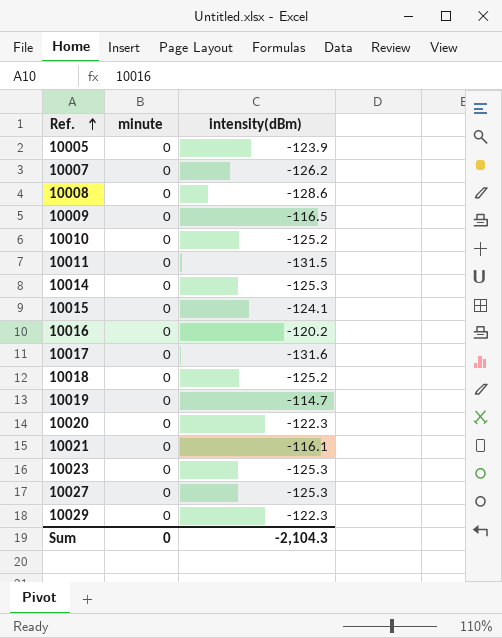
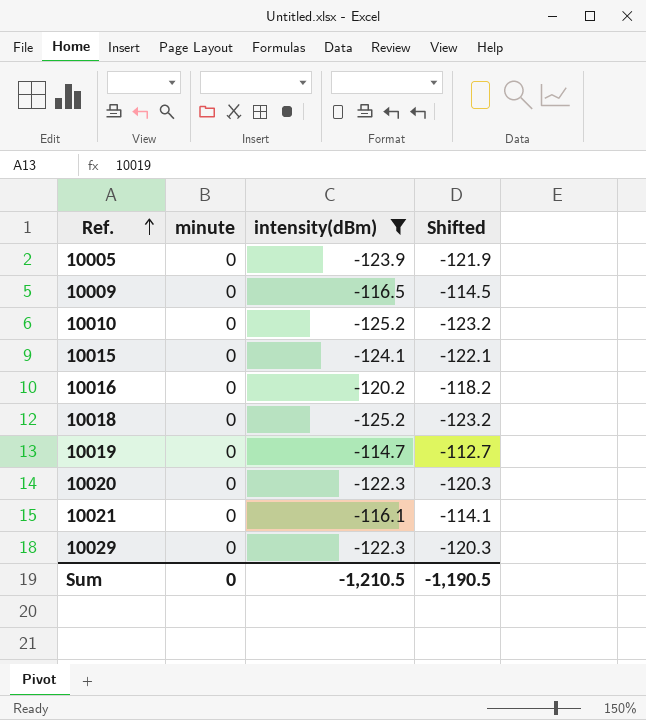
filter: none -> intensity(dBm) >= -125.2
column Shifted | formula: none -> [intensity(dBm)] + 2
Sum | intensity(dBm): -2,104.3 -> -1,210.5

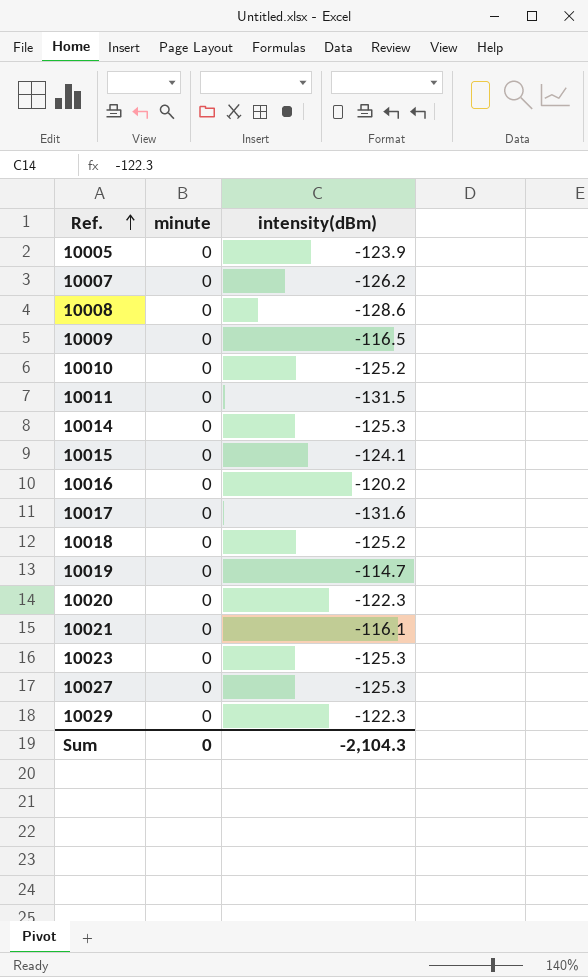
filter: intensity(dBm) >= -125.2 -> none
column Shifted | formula: [intensity(dBm)] + 2 -> none
Sum | intensity(dBm): -1,210.5 -> -2,104.3

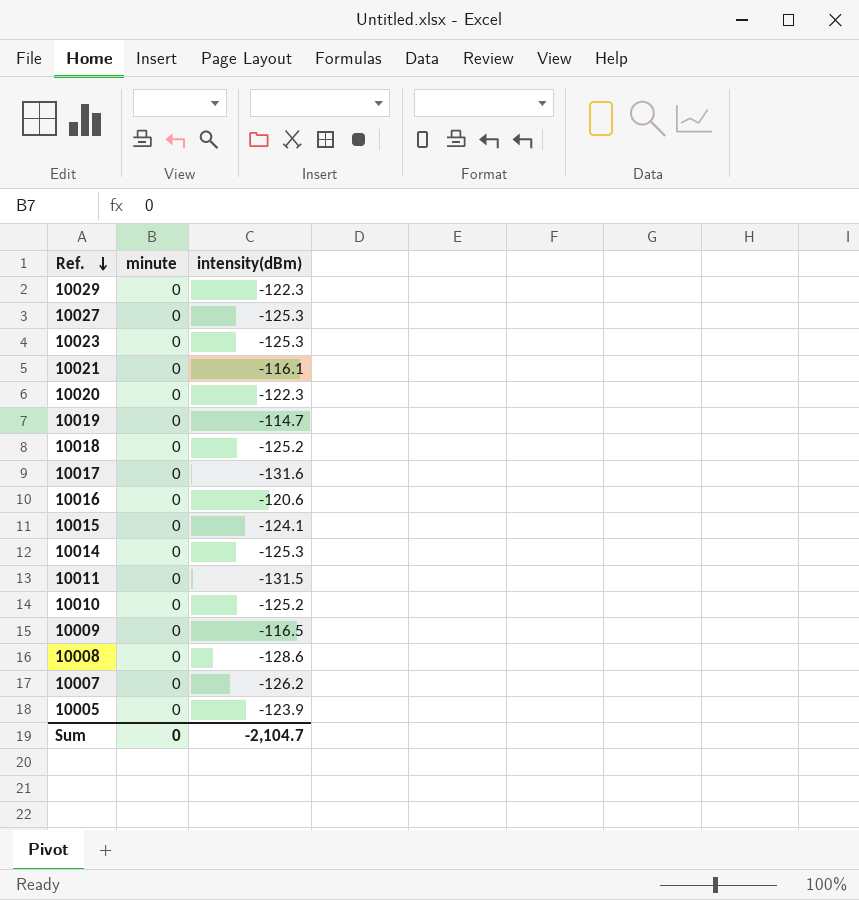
row order: Ref. ascending -> Ref. descending
10016 | intensity(dBm): -120.2 -> -120.6
Sum | intensity(dBm): -2,104.3 -> -2,104.7

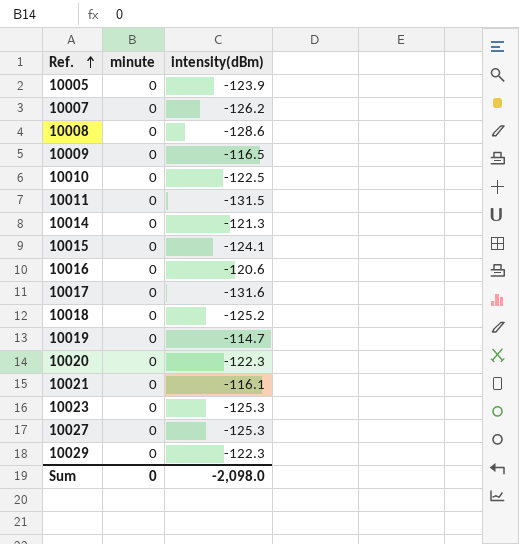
row order: Ref. descending -> Ref. ascending
10010 | intensity(dBm): -125.2 -> -122.5
10014 | intensity(dBm): -125.3 -> -121.3
Sum | intensity(dBm): -2,104.7 -> -2,098.0

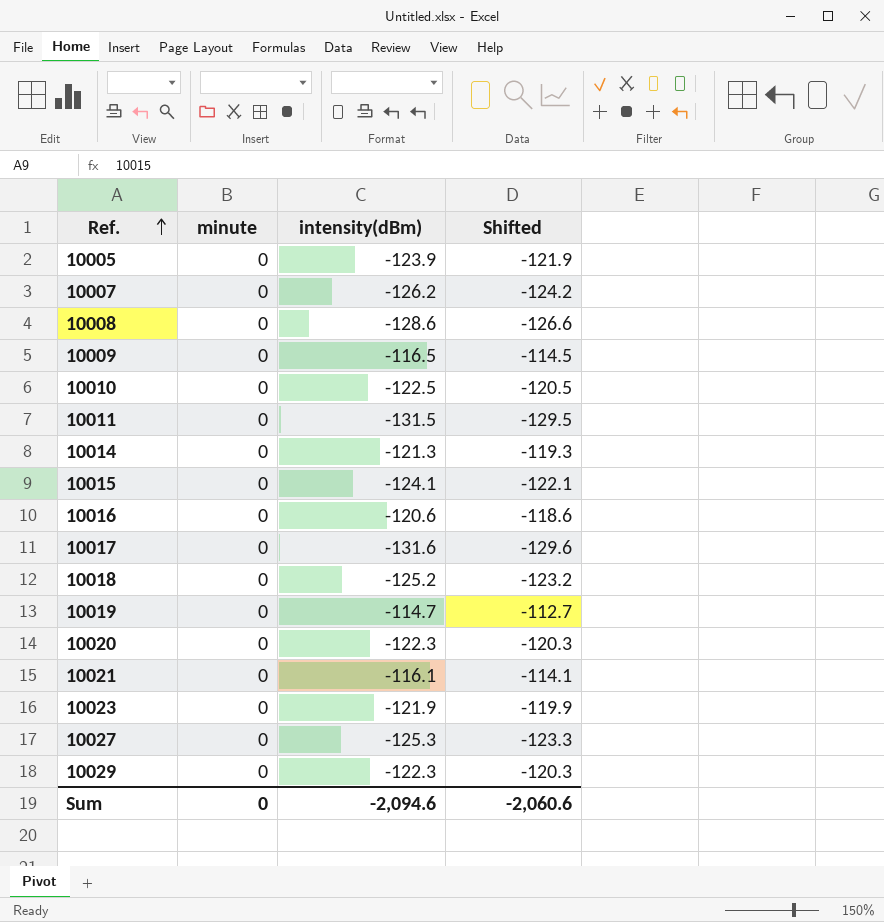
column Shifted | formula: none -> [intensity(dBm)] + 2
10023 | intensity(dBm): -125.3 -> -121.9
Sum | intensity(dBm): -2,098.0 -> -2,094.6

